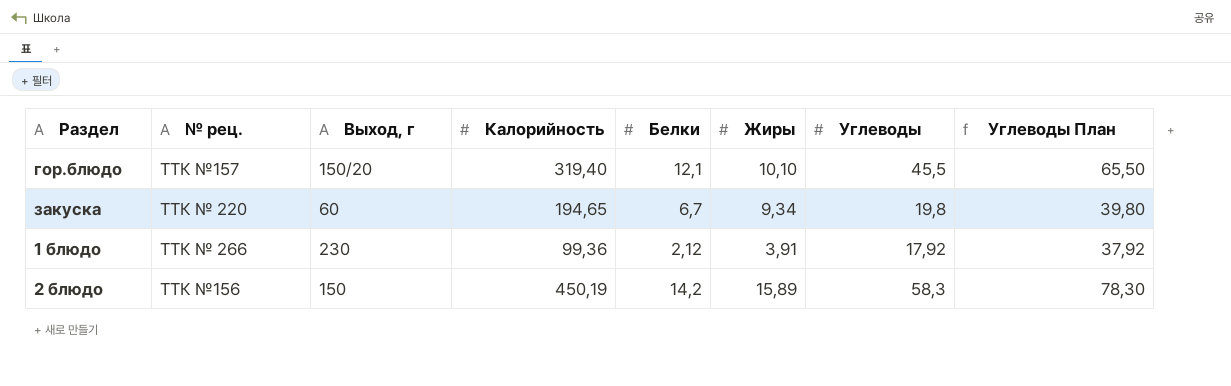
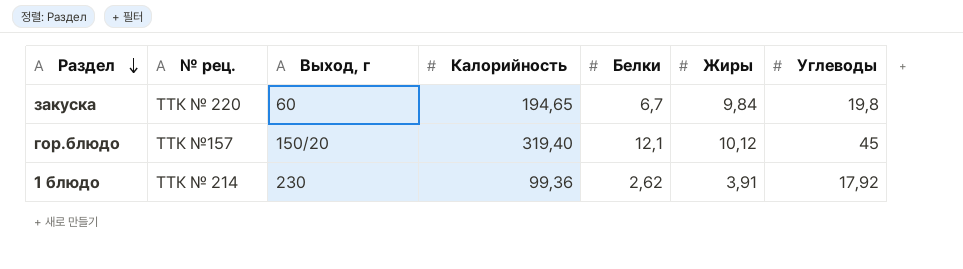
row order: none -> Раздел descending
column Углеводы План | formula: [Углеводы] + 20 -> none
row 2 блюдо: ТТК №156 | 150 | 450,19 | 14,2 | 15,89 | 58,3 | 78,30 -> none
закуска | Жиры: 9,34 -> 9,84
гор.блюдо | Жиры: 10,10 -> 10,12
гор.блюдо | Углеводы: 45,5 -> 45
1 блюдо | № рец.: ТТК № 266 -> ТТК № 214
1 блюдо | Белки: 2,12 -> 2,62

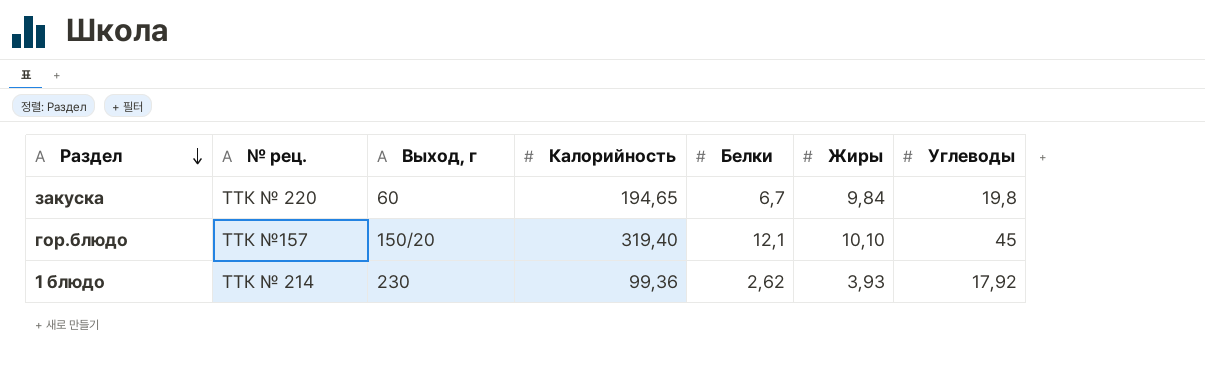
гор.блюдо | Жиры: 10,12 -> 10,10
1 блюдо | Жиры: 3,91 -> 3,93

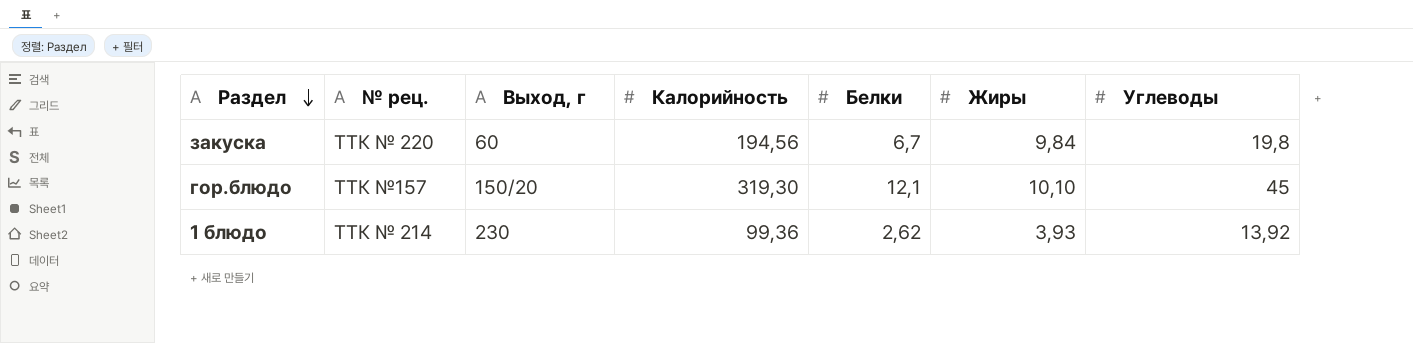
закуска | Калорийность: 194,65 -> 194,56
гор.блюдо | Калорийность: 319,40 -> 319,30
1 блюдо | Углеводы: 17,92 -> 13,92

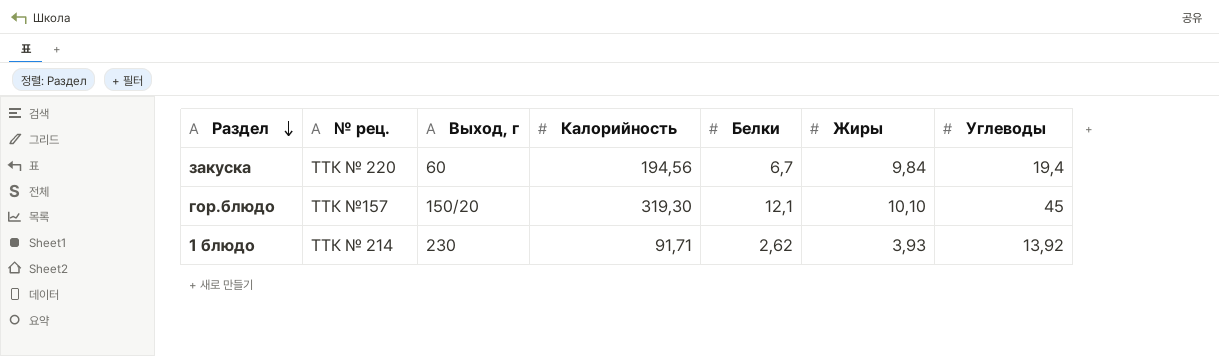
закуска | Углеводы: 19,8 -> 19,4
1 блюдо | Калорийность: 99,36 -> 91,71

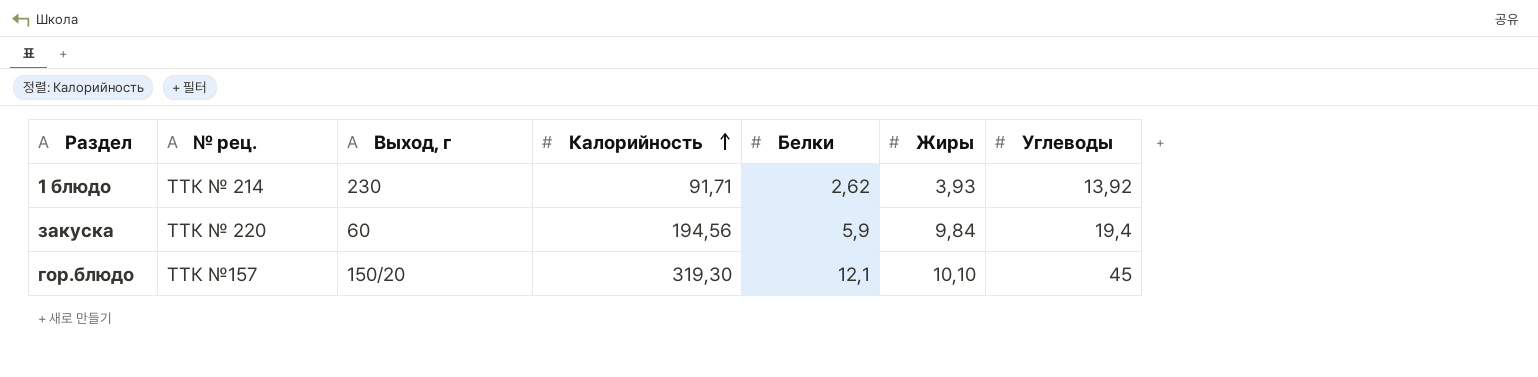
row order: Раздел descending -> Калорийность ascending
закуска | Белки: 6,7 -> 5,9

